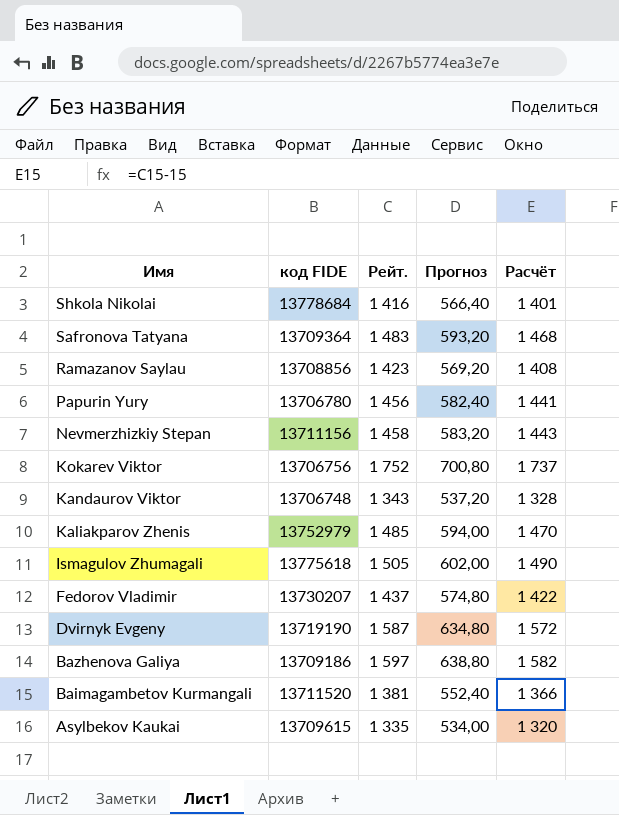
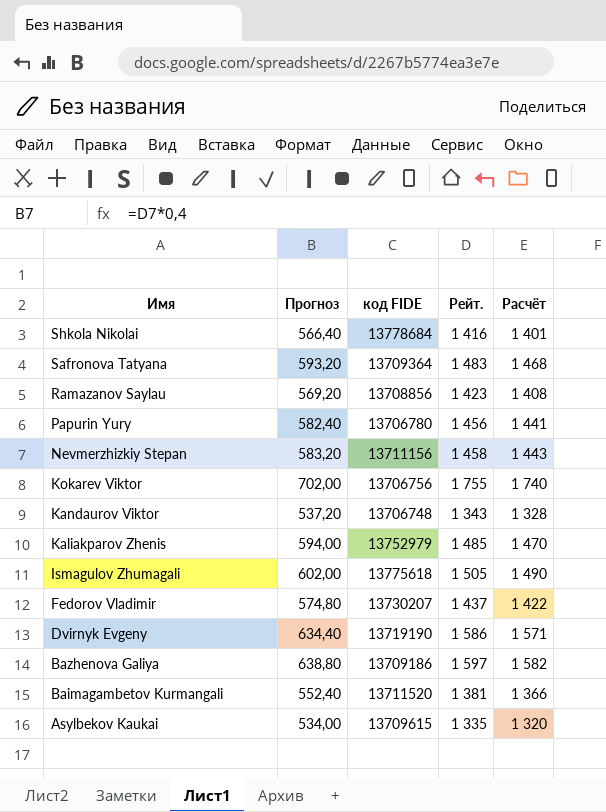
column Прогноз | position: 4 -> 2
Kokarev Viktor | Прогноз: 700,80 -> 702,00
Kokarev Viktor | Рейт.: 1 752 -> 1 755
Kokarev Viktor | Расчёт: 1 737 -> 1 740
Dvirnyk Evgeny | Прогноз: 634,80 -> 634,40
Dvirnyk Evgeny | Рейт.: 1 587 -> 1 586
Dvirnyk Evgeny | Расчёт: 1 572 -> 1 571

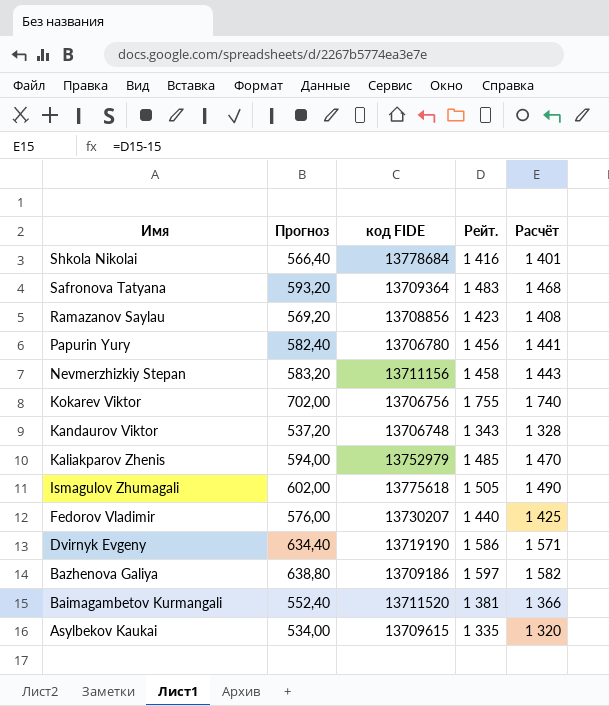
Fedorov Vladimir | Прогноз: 574,80 -> 576,00
Fedorov Vladimir | Рейт.: 1 437 -> 1 440
Fedorov Vladimir | Расчёт: 1 422 -> 1 425

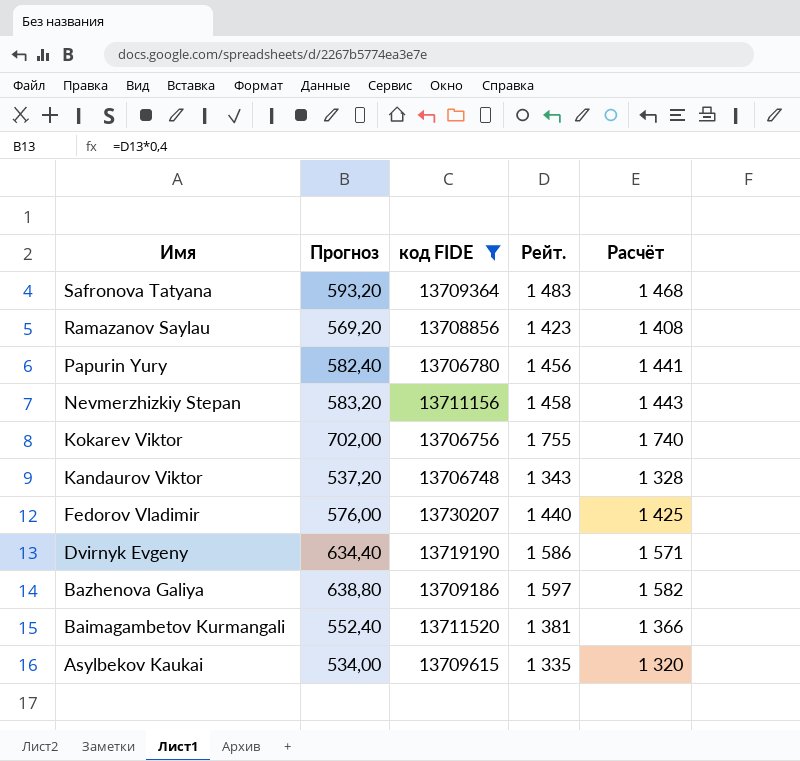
filter: none -> код FIDE <= 13730207

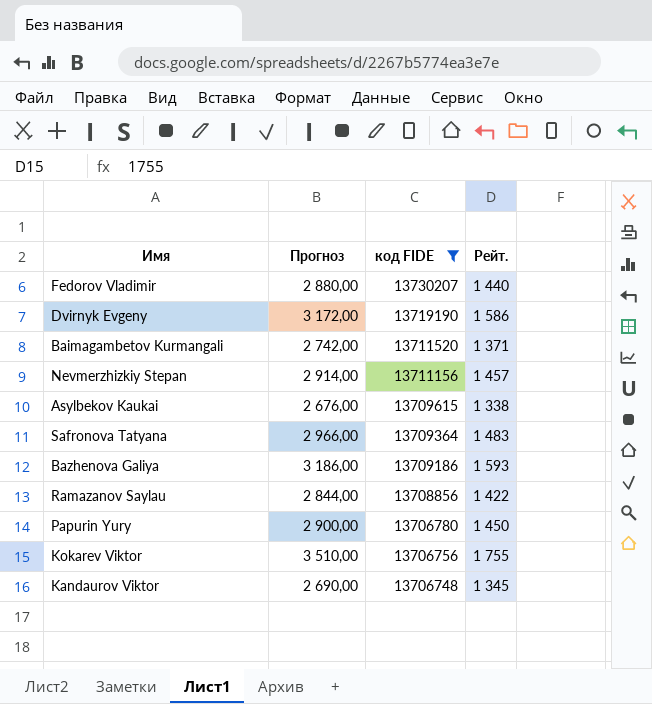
row order: Имя descending -> код FIDE descending
column Расчёт | formula: [Рейт.] - 15 -> none
column Прогноз | formula: [Рейт.] * 0,4 -> [Рейт.] * 2
Baimagambetov Kurmangali | Рейт.: 1 381 -> 1 371
Nevmerzhizkiy Stepan | Рейт.: 1 458 -> 1 457
Asylbekov Kaukai | Рейт.: 1 335 -> 1 338
Bazhenova Galiya | Рейт.: 1 597 -> 1 593
Ramazanov Saylau | Рейт.: 1 423 -> 1 422
Papurin Yury | Рейт.: 1 456 -> 1 450
Kandaurov Viktor | Рейт.: 1 343 -> 1 345

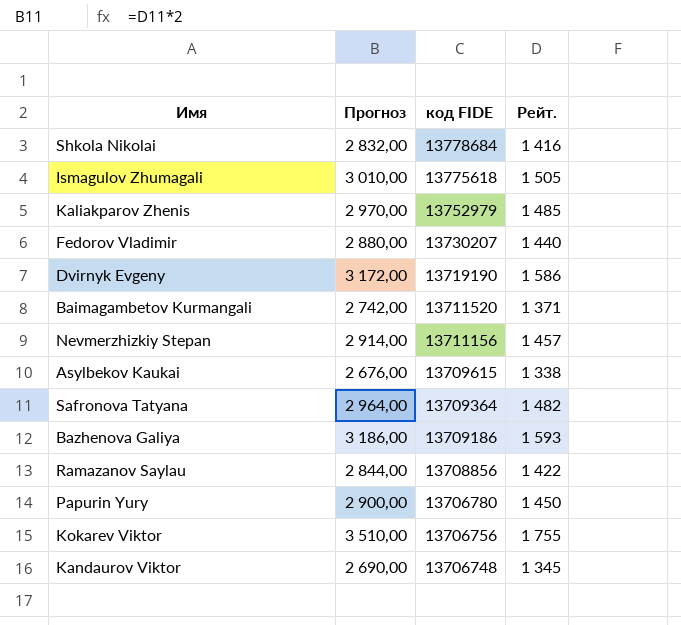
filter: код FIDE <= 13730207 -> none
Safronova Tatyana | Прогноз: 2 966,00 -> 2 964,00
Safronova Tatyana | Рейт.: 1 483 -> 1 482

